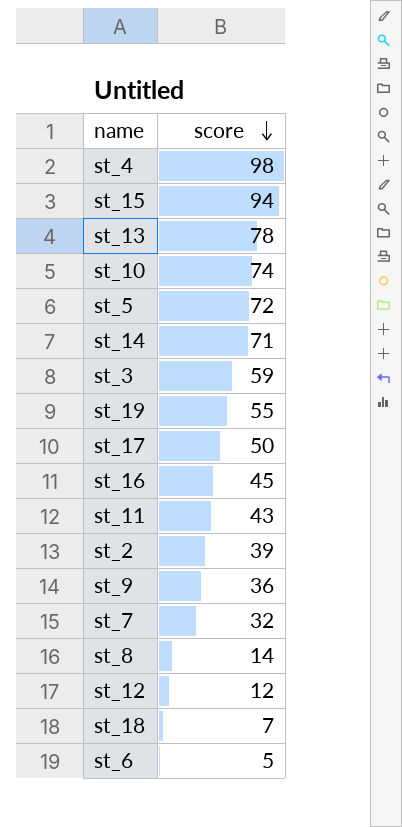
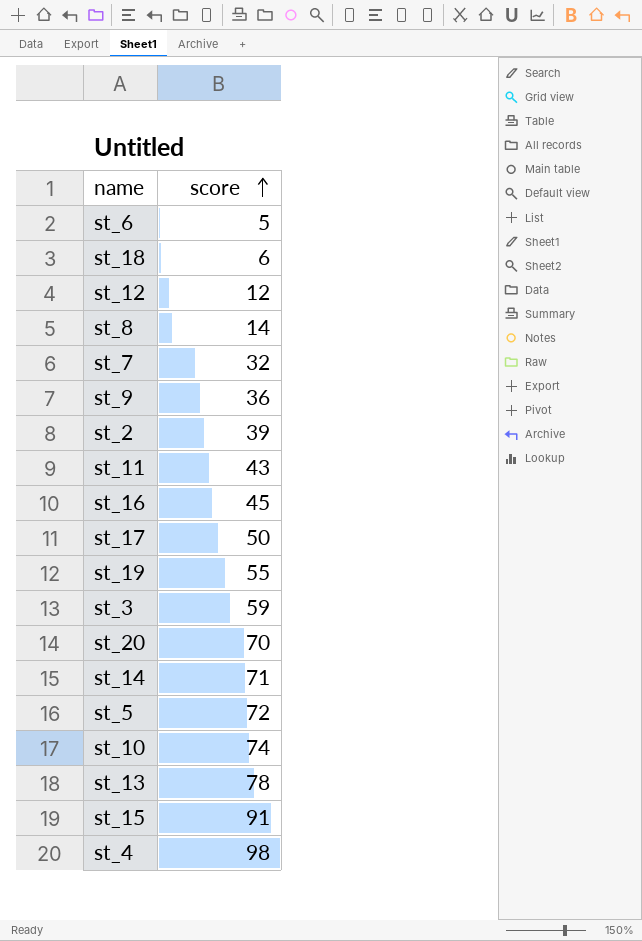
row order: score descending -> score ascending
st_18 | score: 7 -> 6
row st_20: none -> 70
st_15 | score: 94 -> 91

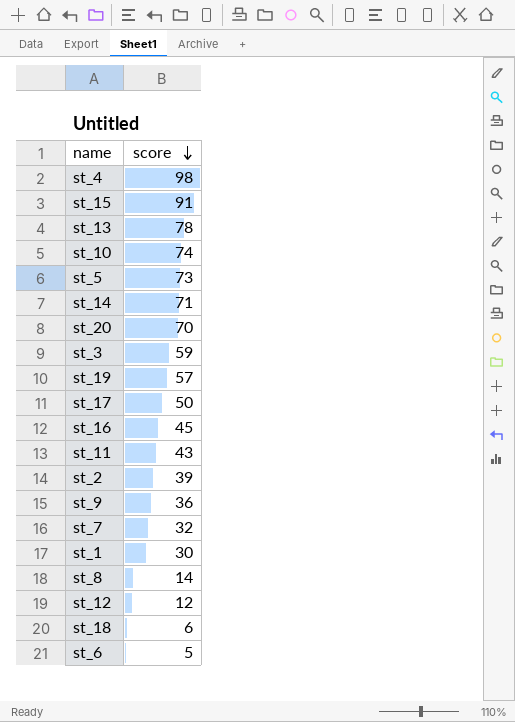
row order: score ascending -> score descending
st_5 | score: 72 -> 73
st_19 | score: 55 -> 57
row st_1: none -> 30

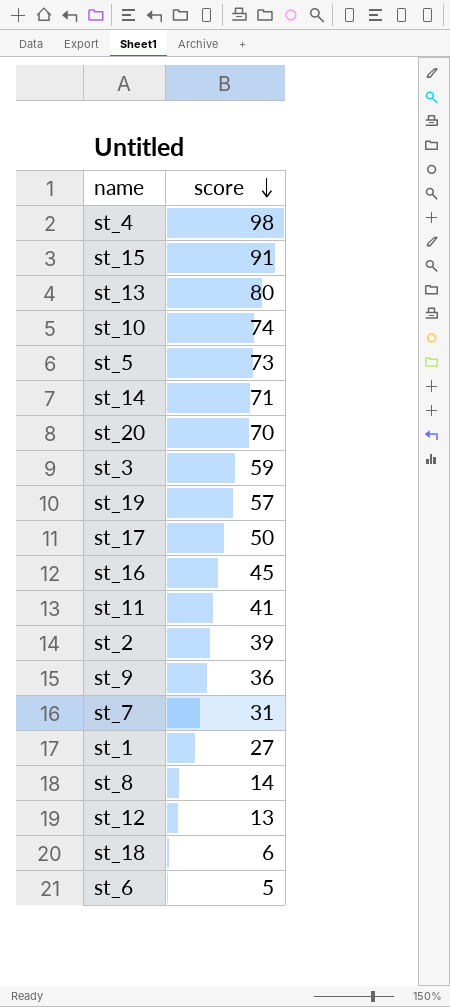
st_13 | score: 78 -> 80
st_11 | score: 43 -> 41
st_7 | score: 32 -> 31
st_1 | score: 30 -> 27
st_12 | score: 12 -> 13

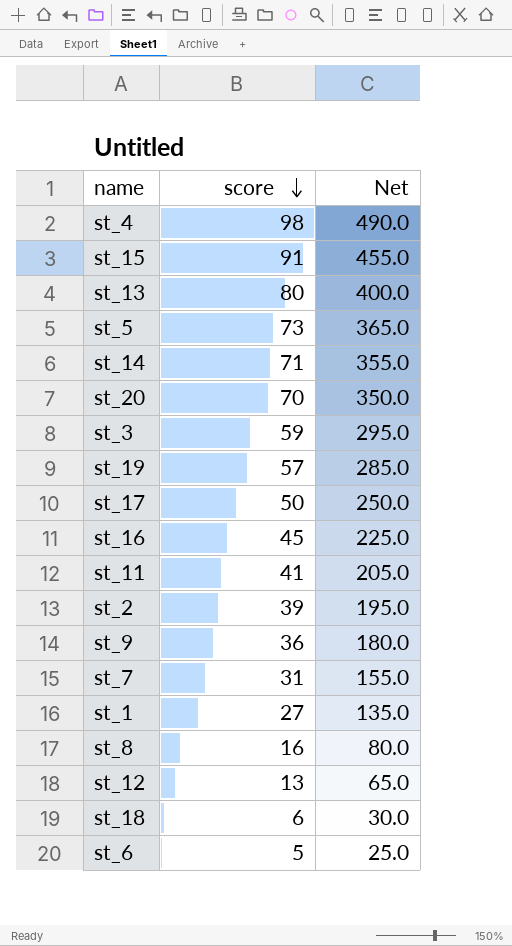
column Net | formula: none -> [score] * 5
row st_10: 74 -> none
st_8 | score: 14 -> 16

